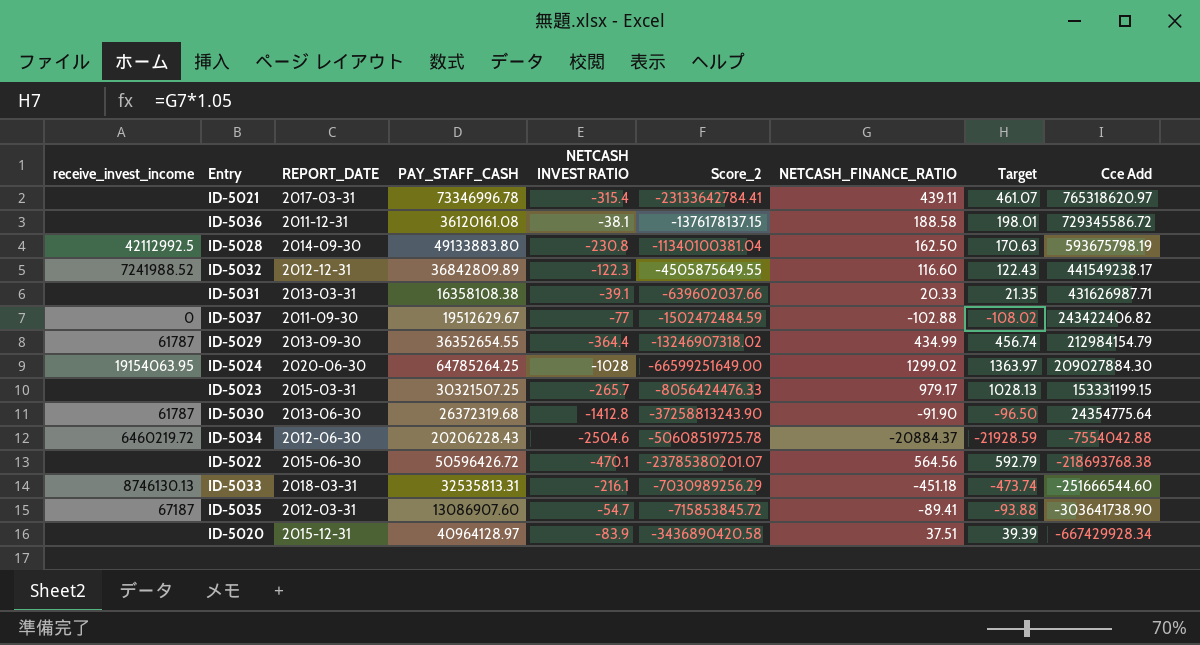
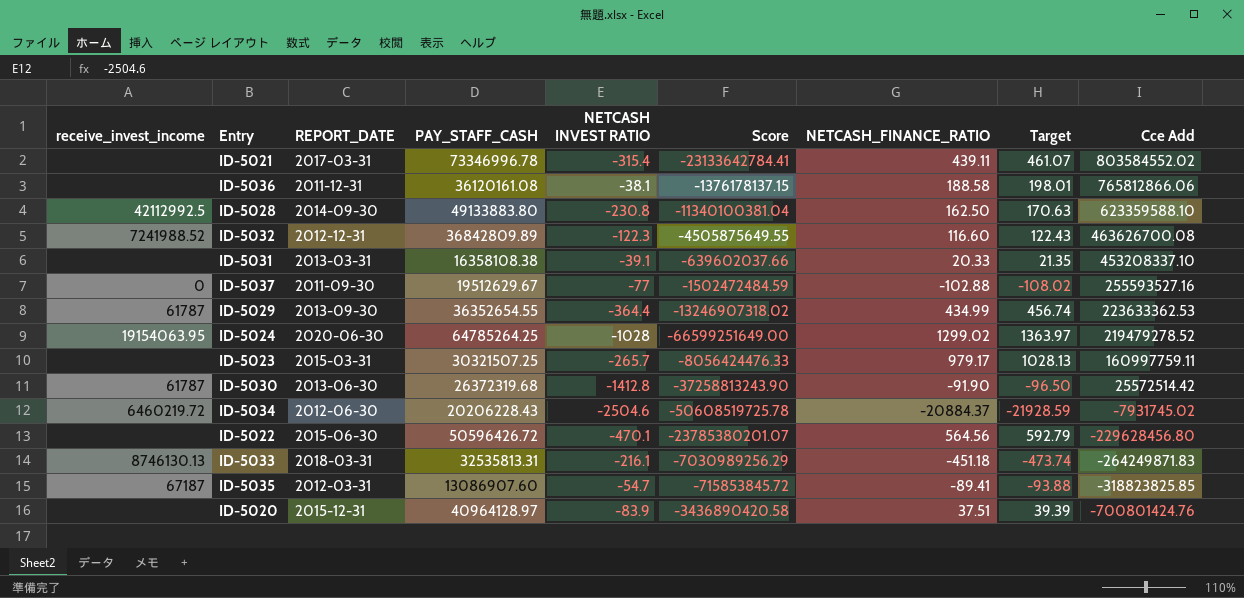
column name: Score_2 -> Score
ID-5021 | Cce Add: 765318620.97 -> 803584552.02
ID-5036 | Cce Add: 729345586.72 -> 765812866.06
ID-5028 | Cce Add: 593675798.19 -> 623359588.10
ID-5032 | Cce Add: 441549238.17 -> 463626700.08
ID-5031 | Cce Add: 431626987.71 -> 453208337.10
ID-5037 | Cce Add: 243422406.82 -> 255593527.16
ID-5029 | Cce Add: 212984154.79 -> 223633362.53
ID-5024 | Cce Add: 209027884.30 -> 219479278.52
ID-5023 | Cce Add: 153331199.15 -> 160997759.11
ID-5030 | Cce Add: 24354775.64 -> 25572514.42
ID-5034 | Cce Add: -7554042.88 -> -7931745.02
ID-5022 | Cce Add: -218693768.38 -> -229628456.80
ID-5033 | Cce Add: -251666544.60 -> -264249871.83
ID-5035 | Cce Add: -303641738.90 -> -318823825.85
ID-5020 | Cce Add: -667429928.34 -> -700801424.76

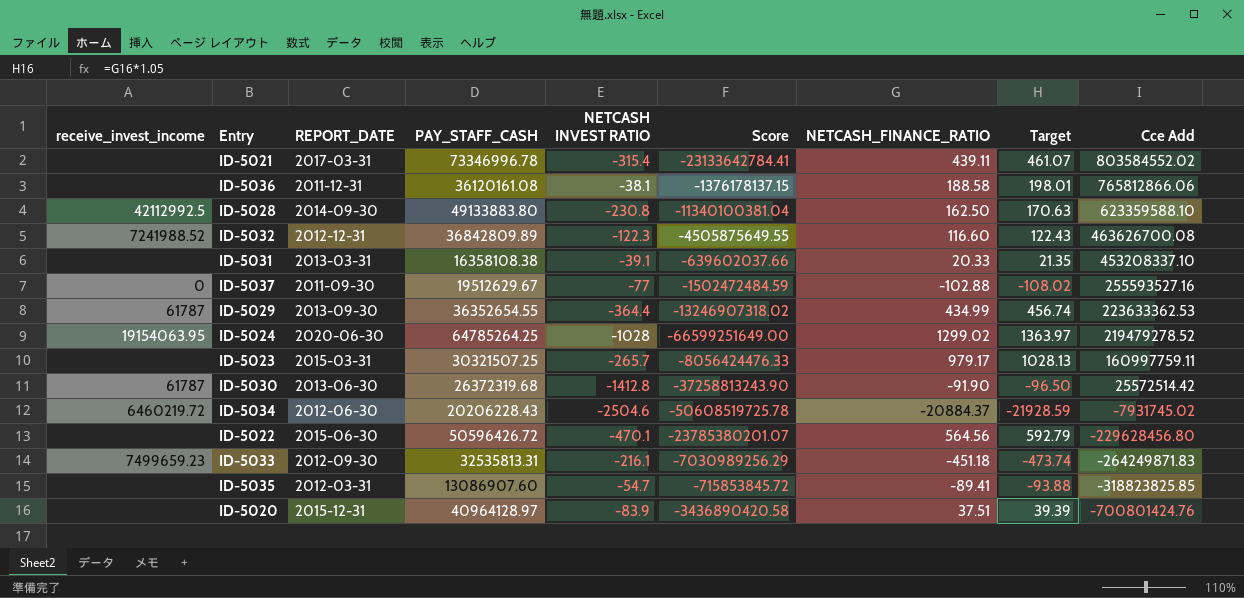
ID-5033 | receive_invest_income: 8746130.13 -> 7499659.23
ID-5033 | REPORT_DATE: 2018-03-31 -> 2012-09-30
ID-5035 | receive_invest_income: 67187 -> none

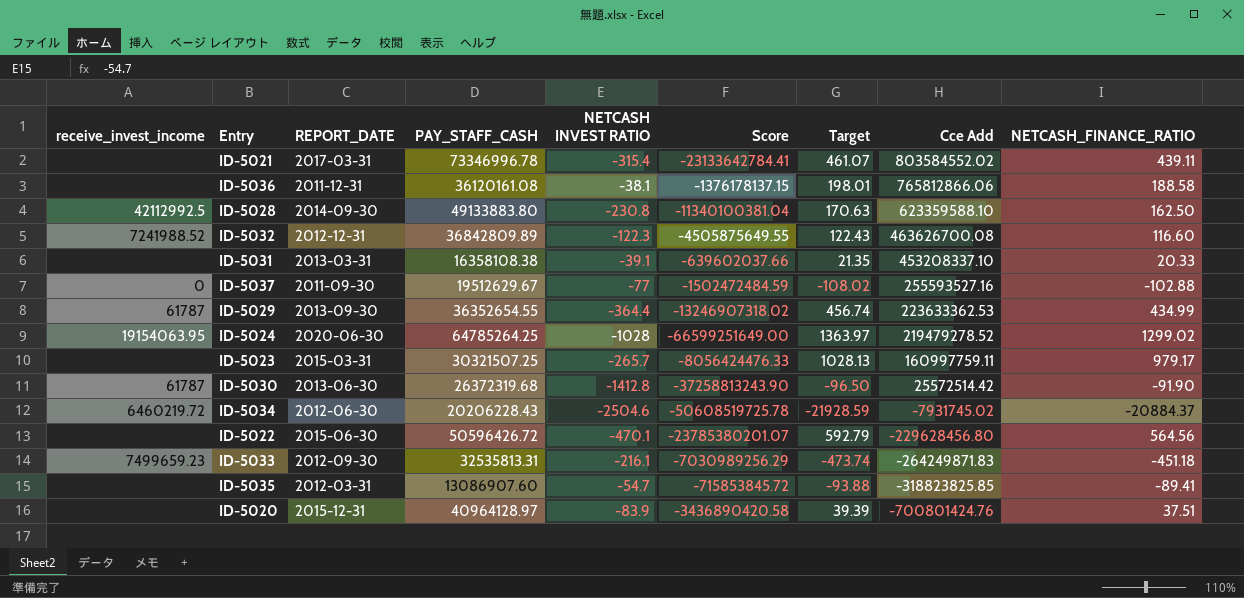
column NETCASH_FINANCE_RATIO | position: 7 -> 9

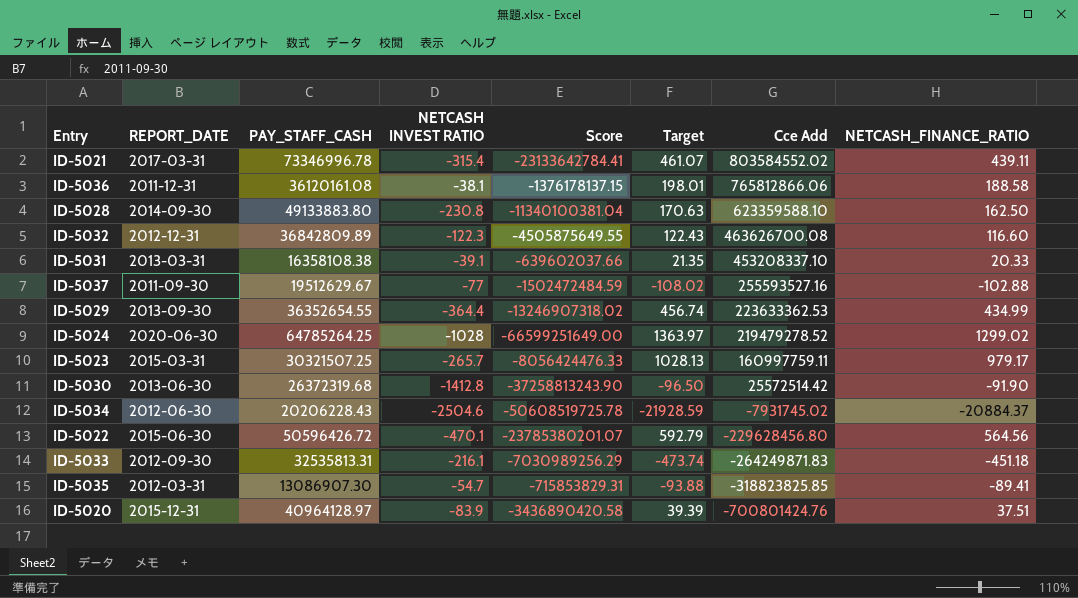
column receive_invest_income | position: 1 -> none
ID-5035 | PAY_STAFF_CASH: 13086907.60 -> 13086907.30
ID-5035 | Score: -715853845.72 -> -715853829.31

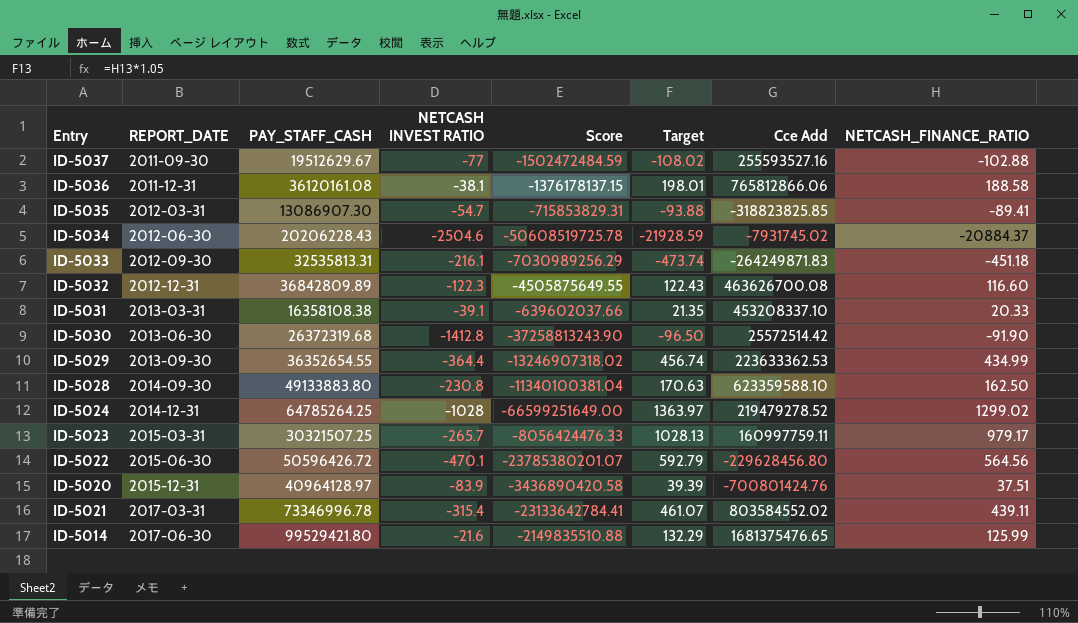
row order: Cce Add descending -> REPORT_DATE ascending
ID-5024 | REPORT_DATE: 2020-06-30 -> 2014-12-31
row ID-5014: none -> 2017-06-30 | 99529421.80 | -21.6 | -2149835510.88 | 132.29 | 1681375476.65 | 125.99

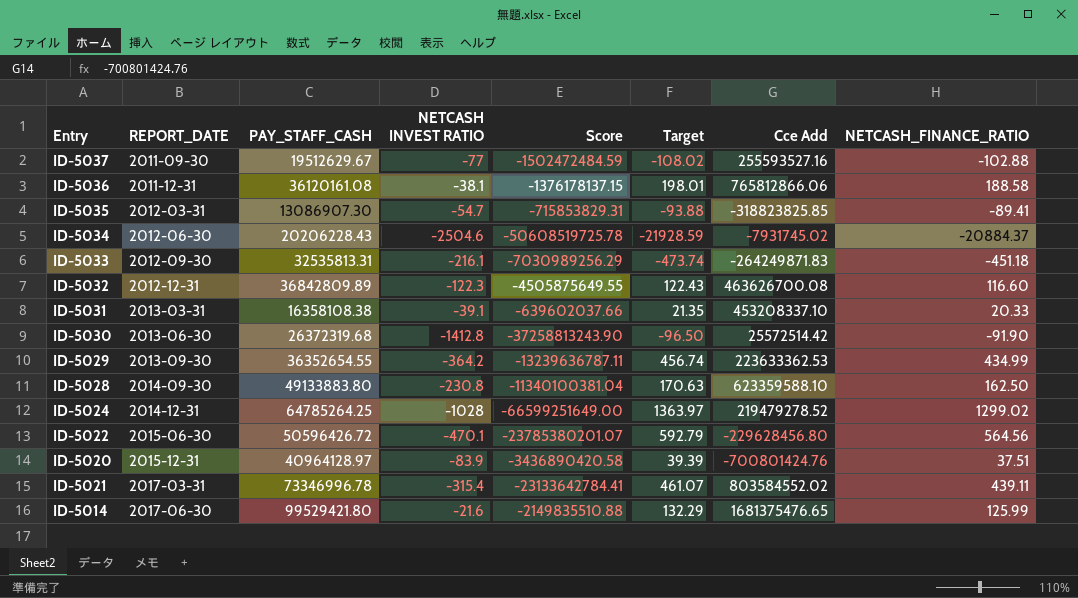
row ID-5023: 2015-03-31 | 30321507.25 | -265.7 | -8056424476.33 | 1028.13 | 160997759.11 | 979.17 -> none
ID-5029 | NETCASH INVEST RATIO: -364.4 -> -364.2
ID-5029 | Score: -13246907318.02 -> -13239636787.11

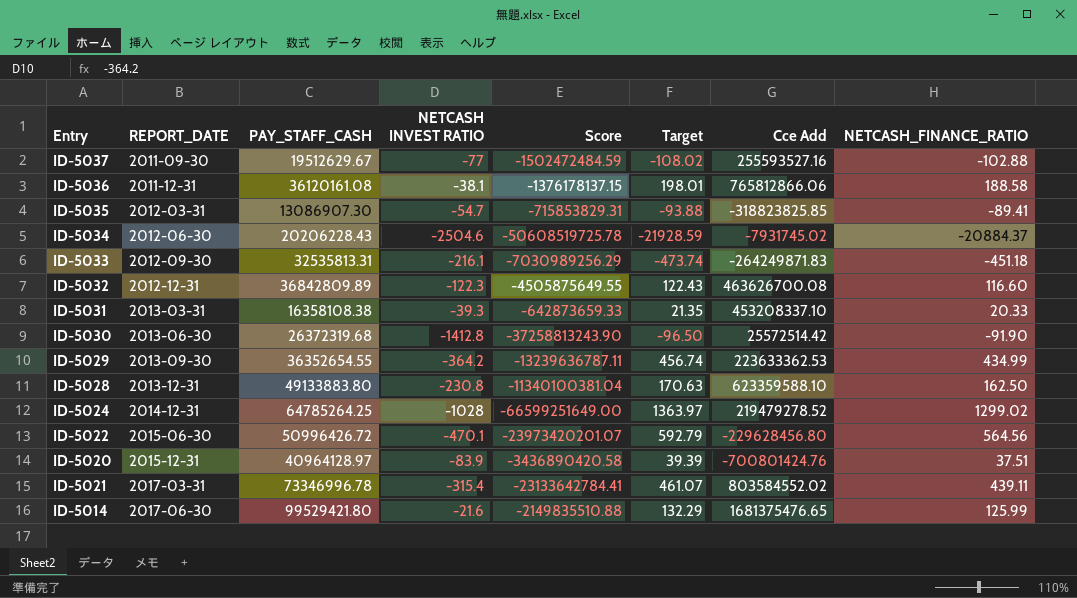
ID-5031 | NETCASH INVEST RATIO: -39.1 -> -39.3
ID-5031 | Score: -639602037.66 -> -642873659.33
ID-5028 | REPORT_DATE: 2014-09-30 -> 2013-12-31
ID-5022 | PAY_STAFF_CASH: 50596426.72 -> 50996426.72
ID-5022 | Score: -23785380201.07 -> -23973420201.07

